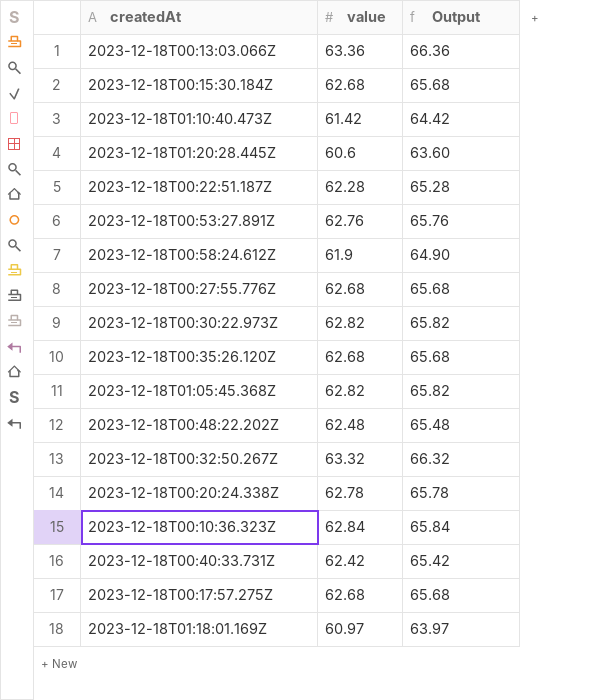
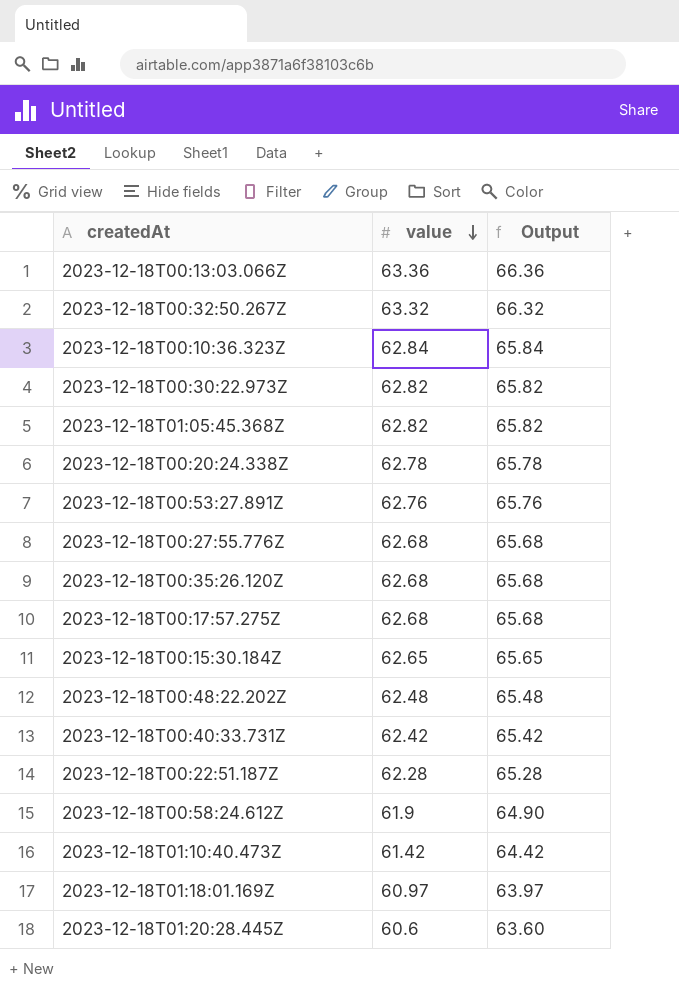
row order: none -> value descending
2023-12-18T00:15:30.184Z | value: 62.68 -> 62.65
2023-12-18T00:15:30.184Z | Output: 65.68 -> 65.65

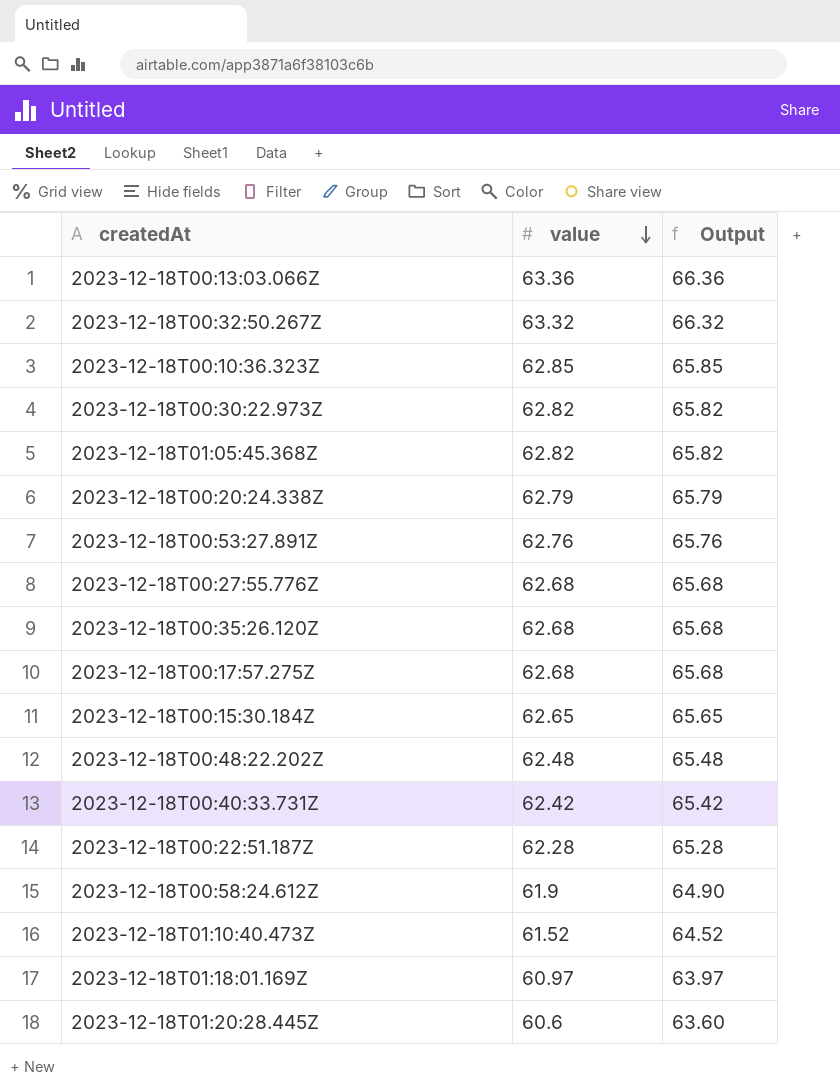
2023-12-18T00:10:36.323Z | value: 62.84 -> 62.85
2023-12-18T00:10:36.323Z | Output: 65.84 -> 65.85
2023-12-18T00:20:24.338Z | value: 62.78 -> 62.79
2023-12-18T00:20:24.338Z | Output: 65.78 -> 65.79
2023-12-18T01:10:40.473Z | value: 61.42 -> 61.52
2023-12-18T01:10:40.473Z | Output: 64.42 -> 64.52

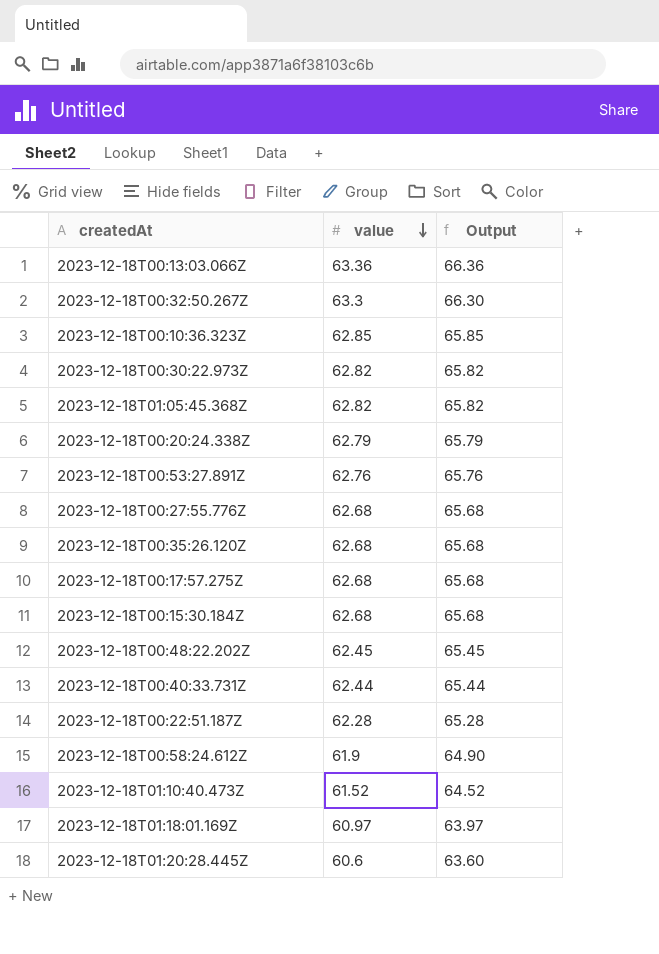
2023-12-18T00:32:50.267Z | value: 63.32 -> 63.3
2023-12-18T00:32:50.267Z | Output: 66.32 -> 66.30
2023-12-18T00:15:30.184Z | value: 62.65 -> 62.68
2023-12-18T00:15:30.184Z | Output: 65.65 -> 65.68
2023-12-18T00:48:22.202Z | value: 62.48 -> 62.45
2023-12-18T00:48:22.202Z | Output: 65.48 -> 65.45
2023-12-18T00:40:33.731Z | value: 62.42 -> 62.44
2023-12-18T00:40:33.731Z | Output: 65.42 -> 65.44

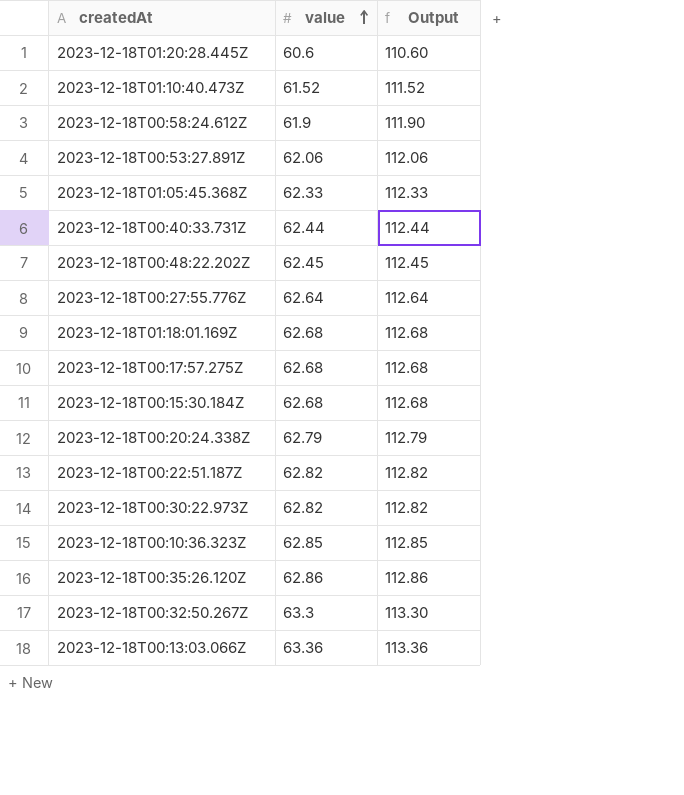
row order: value descending -> value ascending
column Output | formula: [value] + 3 -> [value] + 50
2023-12-18T00:53:27.891Z | value: 62.76 -> 62.06
2023-12-18T01:05:45.368Z | value: 62.82 -> 62.33
2023-12-18T00:27:55.776Z | value: 62.68 -> 62.64
2023-12-18T01:18:01.169Z | value: 60.97 -> 62.68
2023-12-18T00:22:51.187Z | value: 62.28 -> 62.82
2023-12-18T00:35:26.120Z | value: 62.68 -> 62.86

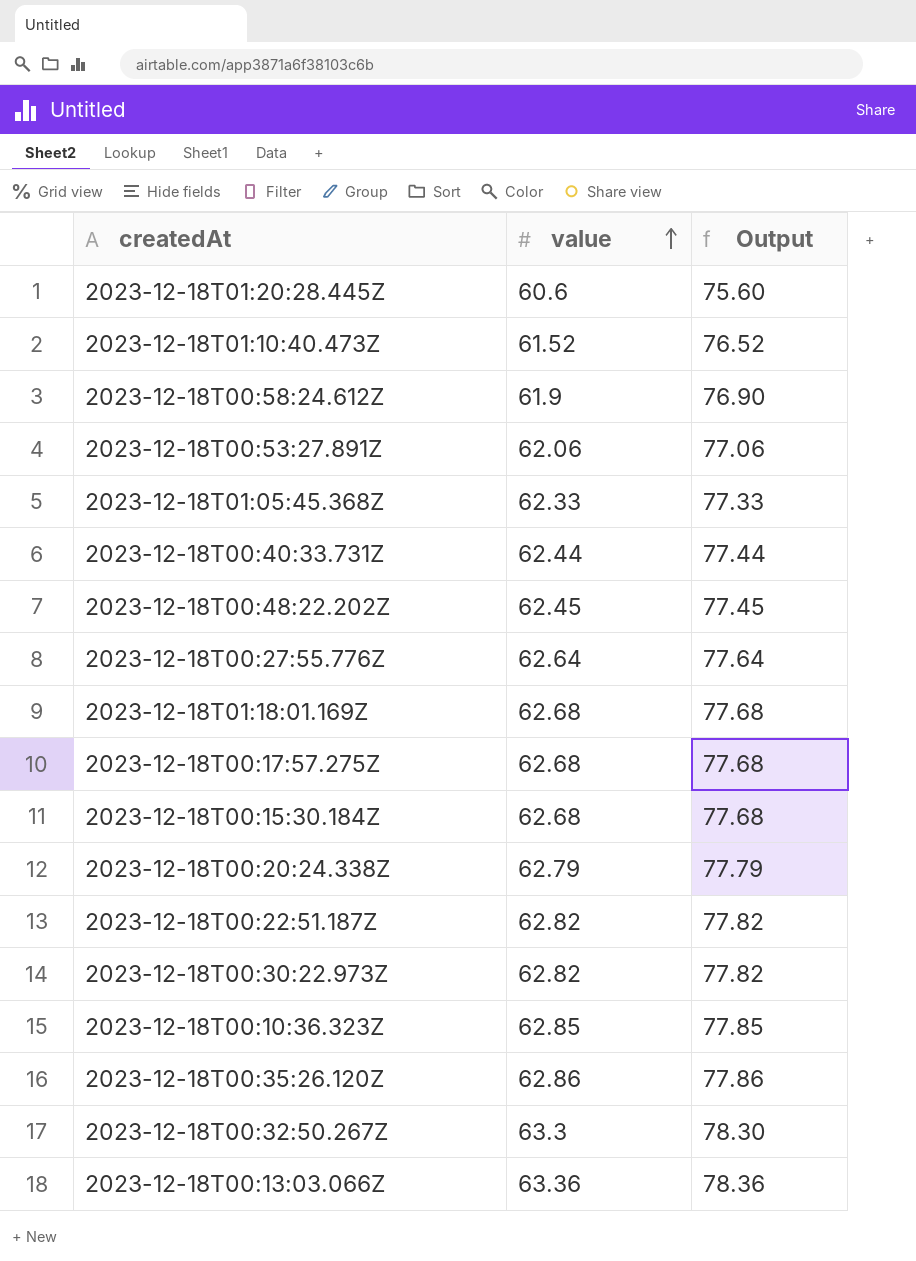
column Output | formula: [value] + 50 -> [value] + 15

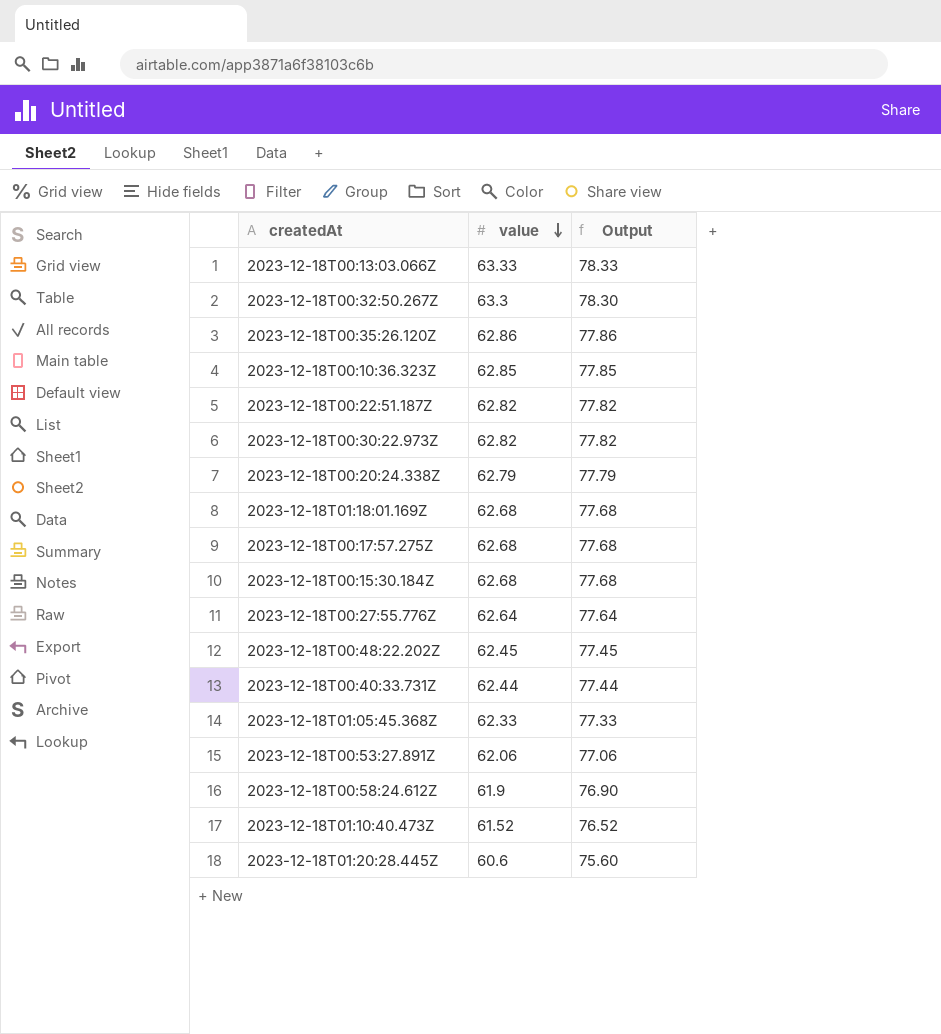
row order: value ascending -> value descending
2023-12-18T00:13:03.066Z | value: 63.36 -> 63.33
2023-12-18T00:13:03.066Z | Output: 78.36 -> 78.33

